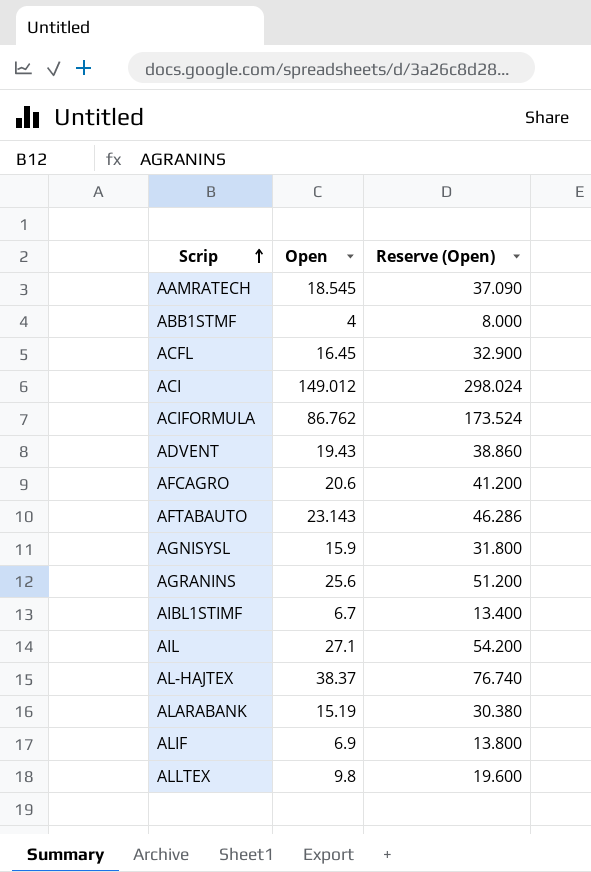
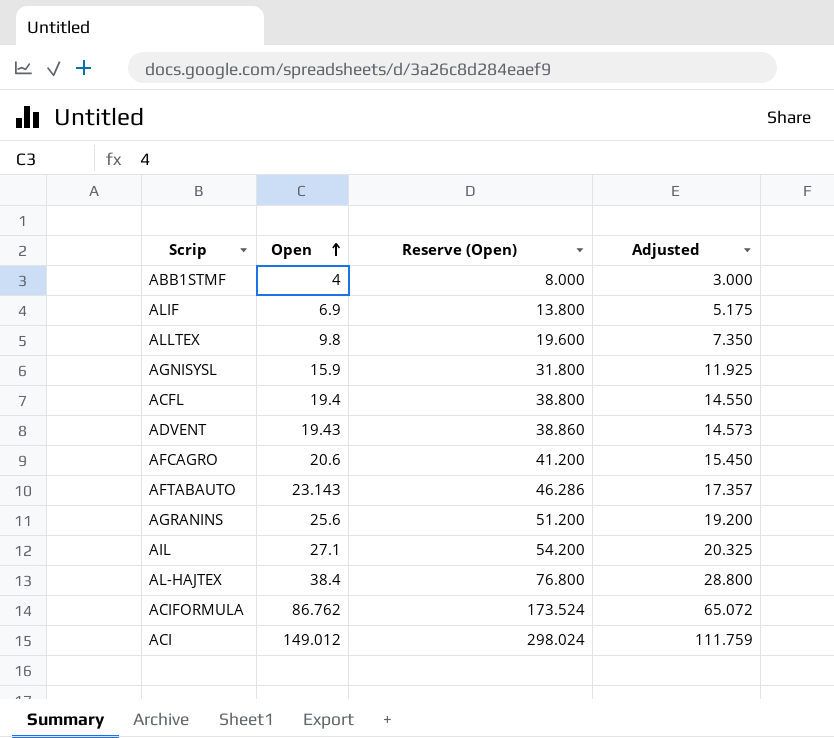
row order: Scrip ascending -> Open ascending
column Adjusted | formula: none -> [Open] * 0.75
row AAMRATECH: 18.545 | 37.090 -> none
row AIBL1STIMF: 6.7 | 13.400 -> none
row ALARABANK: 15.19 | 30.380 -> none
ACFL | Open: 16.45 -> 19.4
ACFL | Reserve (Open): 32.900 -> 38.800
AL-HAJTEX | Open: 38.37 -> 38.4
AL-HAJTEX | Reserve (Open): 76.740 -> 76.800

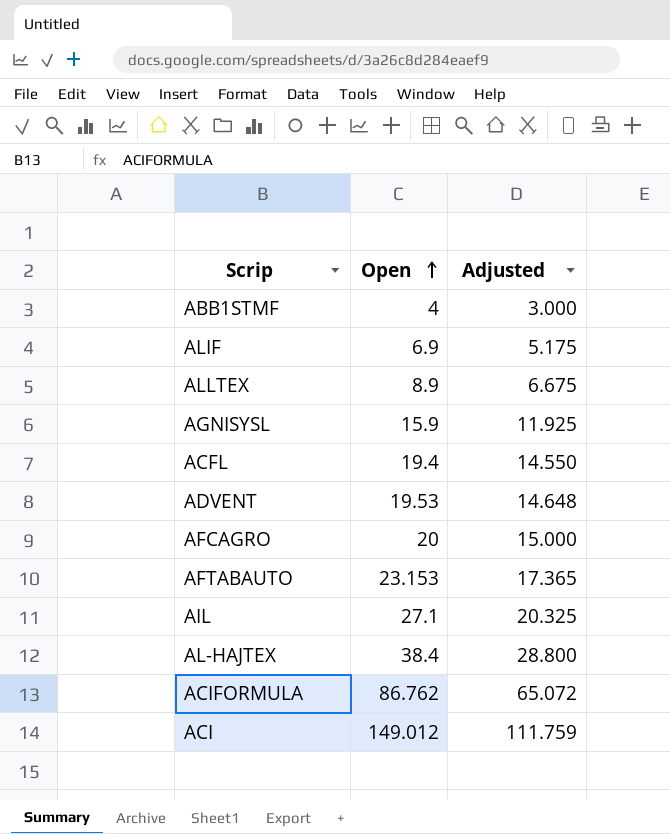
column Reserve (Open) | formula: [Open] * 2 -> none
row AGRANINS: 25.6 | 51.200 | 19.200 -> none
ALLTEX | Open: 9.8 -> 8.9
ALLTEX | Adjusted: 7.350 -> 6.675
ADVENT | Open: 19.43 -> 19.53
ADVENT | Adjusted: 14.573 -> 14.648
AFCAGRO | Open: 20.6 -> 20
AFCAGRO | Adjusted: 15.450 -> 15.000
AFTABAUTO | Open: 23.143 -> 23.153
AFTABAUTO | Adjusted: 17.357 -> 17.365

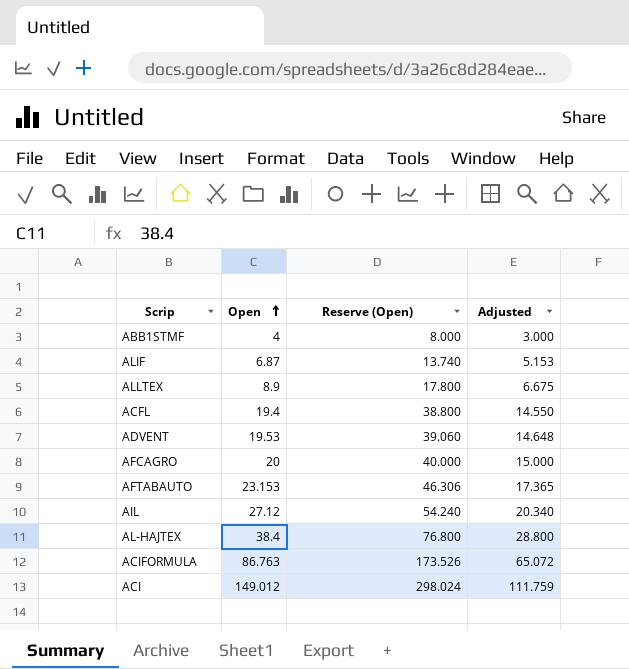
column Reserve (Open) | formula: none -> [Open] * 2
row AGNISYSL: 15.9 | 11.925 -> none
ALIF | Open: 6.9 -> 6.87
ALIF | Adjusted: 5.175 -> 5.153
AIL | Open: 27.1 -> 27.12
AIL | Adjusted: 20.325 -> 20.340
ACIFORMULA | Open: 86.762 -> 86.763

